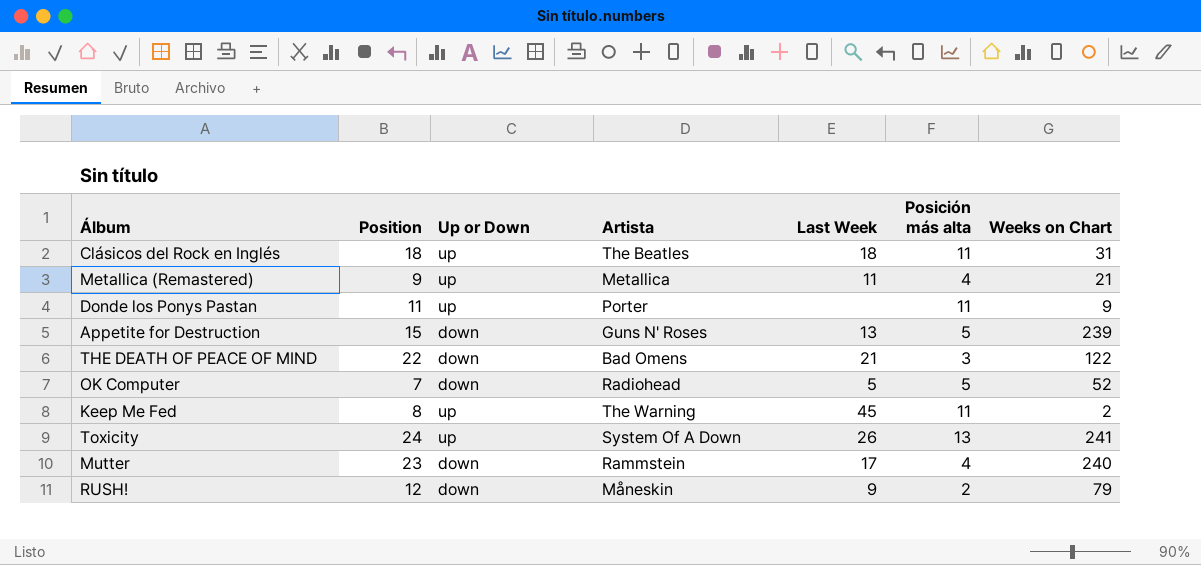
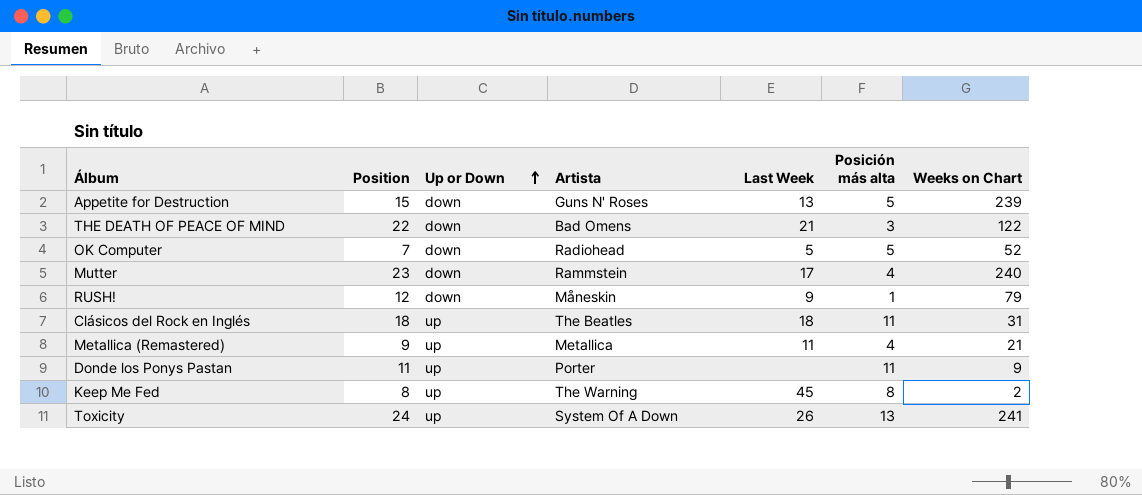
row order: none -> Up or Down ascending
RUSH! | Posición más alta: 2 -> 1
Keep Me Fed | Posición más alta: 11 -> 8

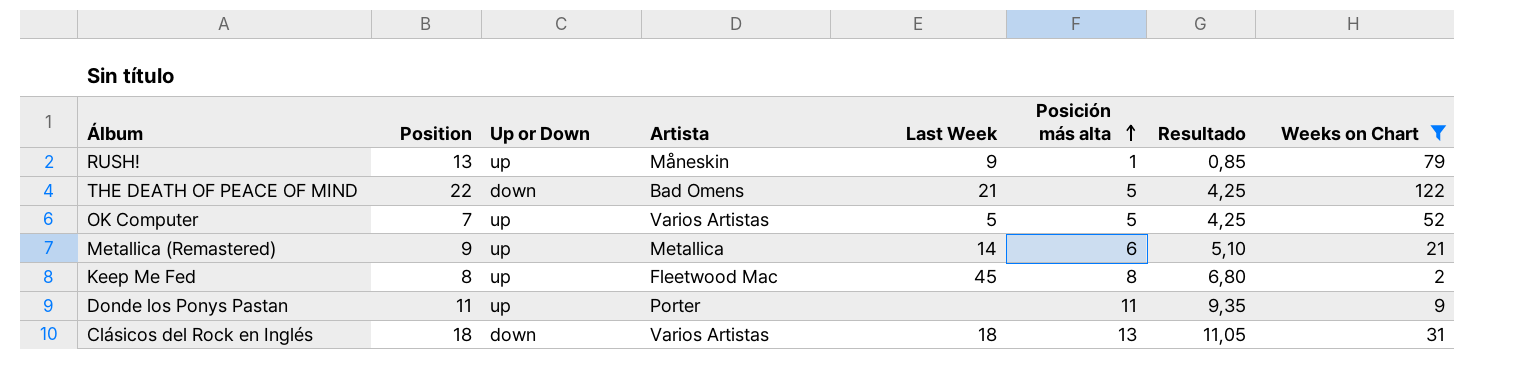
filter: none -> Weeks on Chart <= 122
row order: Up or Down ascending -> Posición más alta ascending
column Resultado | formula: none -> [Posición más alta] * 0,85
RUSH! | Position: 12 -> 13
RUSH! | Up or Down: down -> up
THE DEATH OF PEACE OF MIND | Posición más alta: 3 -> 5
OK Computer | Up or Down: down -> up
OK Computer | Artista: Radiohead -> Varios Artistas
Metallica (Remastered) | Last Week: 11 -> 14
Metallica (Remastered) | Posición más alta: 4 -> 6
Keep Me Fed | Artista: The Warning -> Fleetwood Mac
Clásicos del Rock en Inglés | Up or Down: up -> down
Clásicos del Rock en Inglés | Artista: The Beatles -> Varios Artistas
Clásicos del Rock en Inglés | Posición más alta: 11 -> 13

